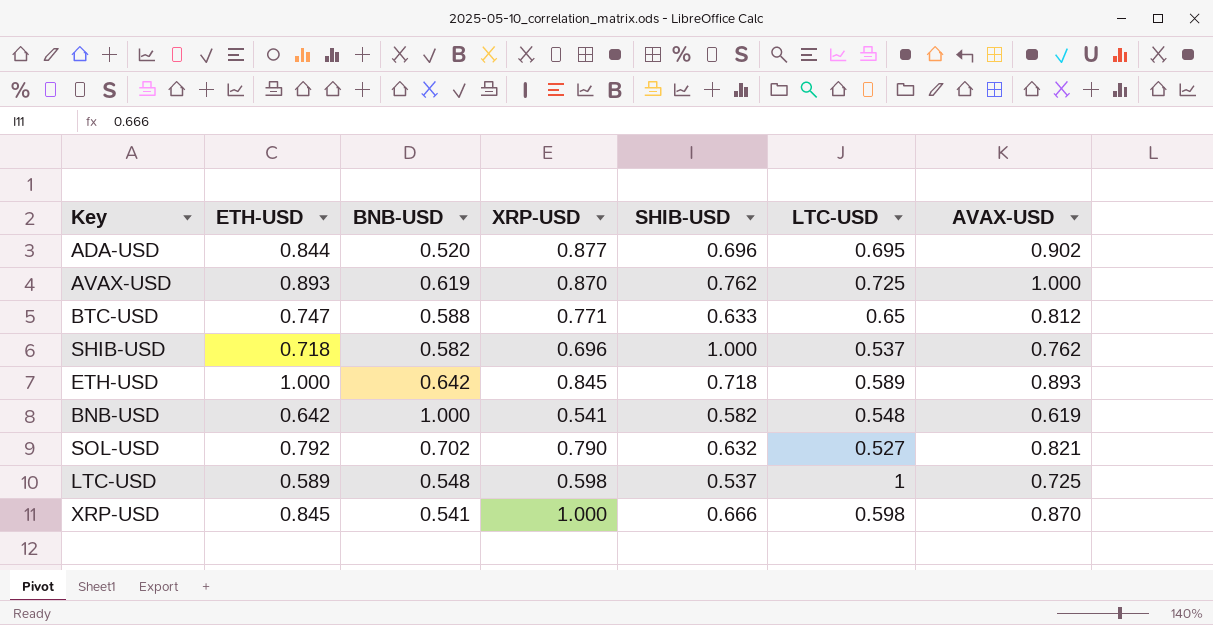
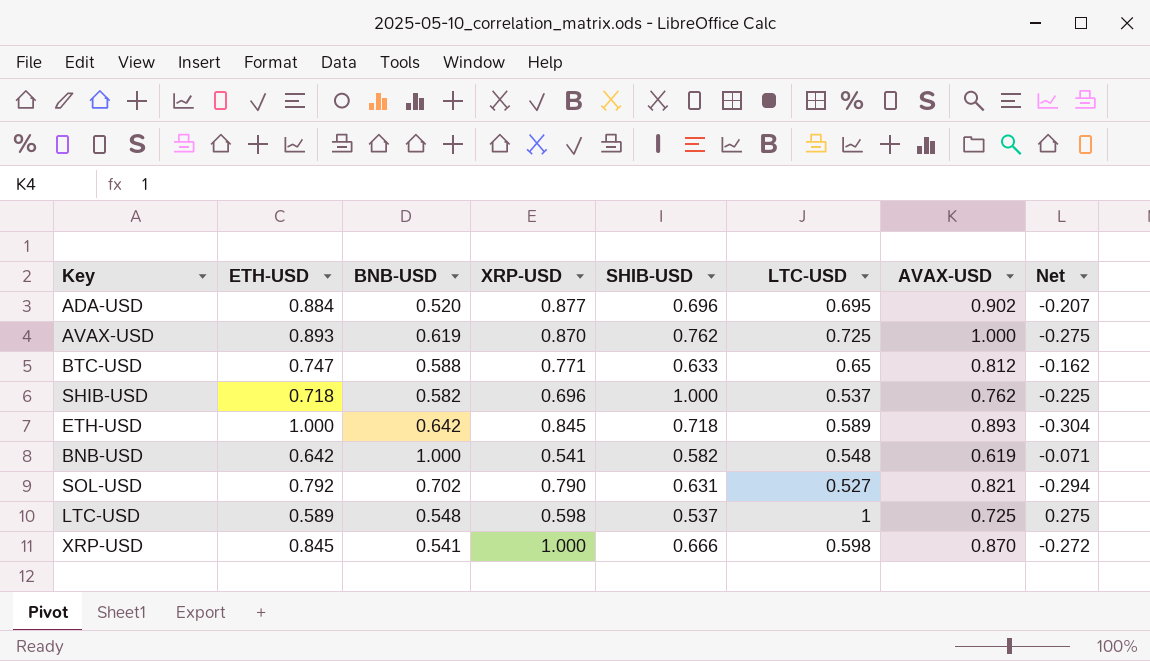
column Net | formula: none -> [LTC-USD] - [AVAX-USD]
ADA-USD | ETH-USD: 0.844 -> 0.884
SOL-USD | SHIB-USD: 0.632 -> 0.631

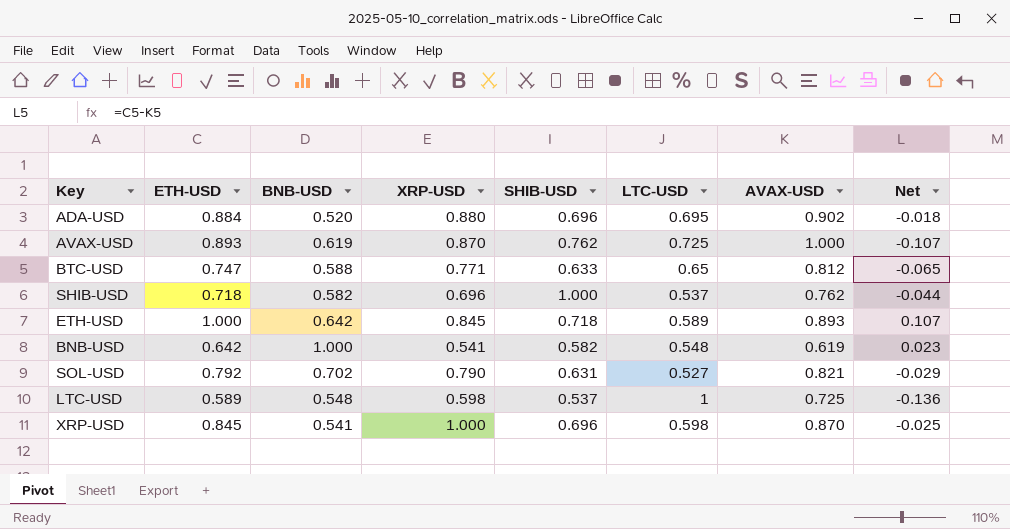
column Net | formula: [LTC-USD] - [AVAX-USD] -> [ETH-USD] - [AVAX-USD]
ADA-USD | XRP-USD: 0.877 -> 0.880
XRP-USD | SHIB-USD: 0.666 -> 0.696

